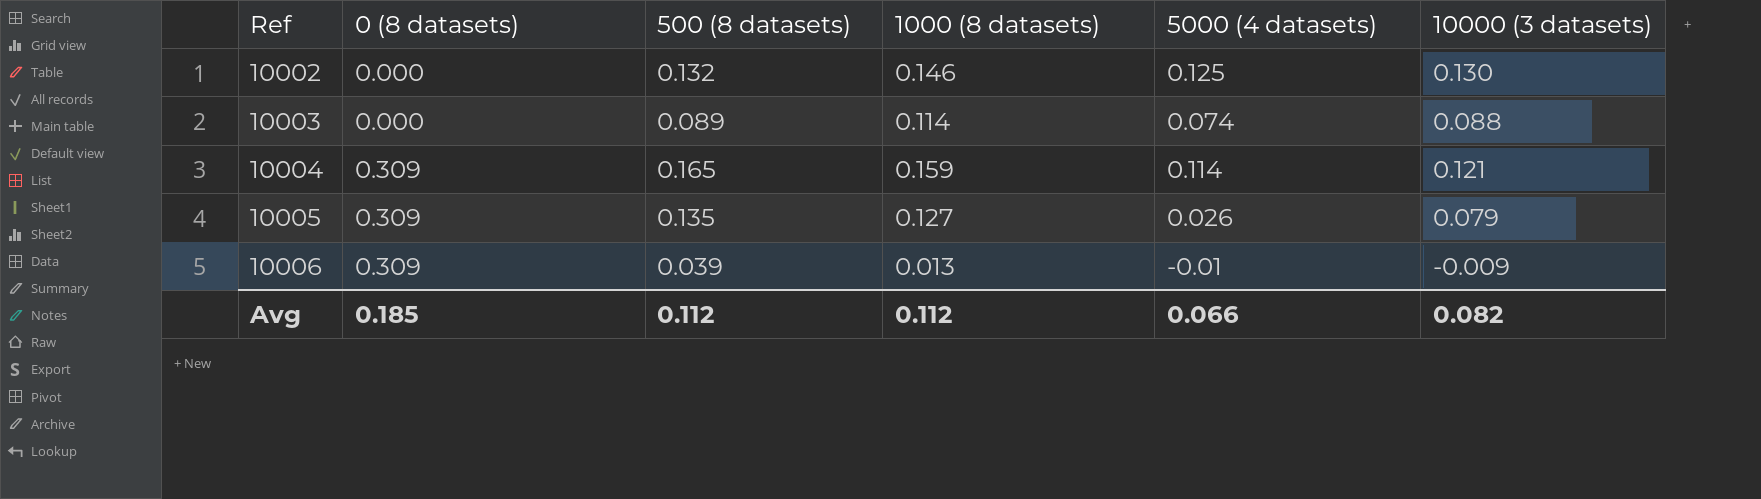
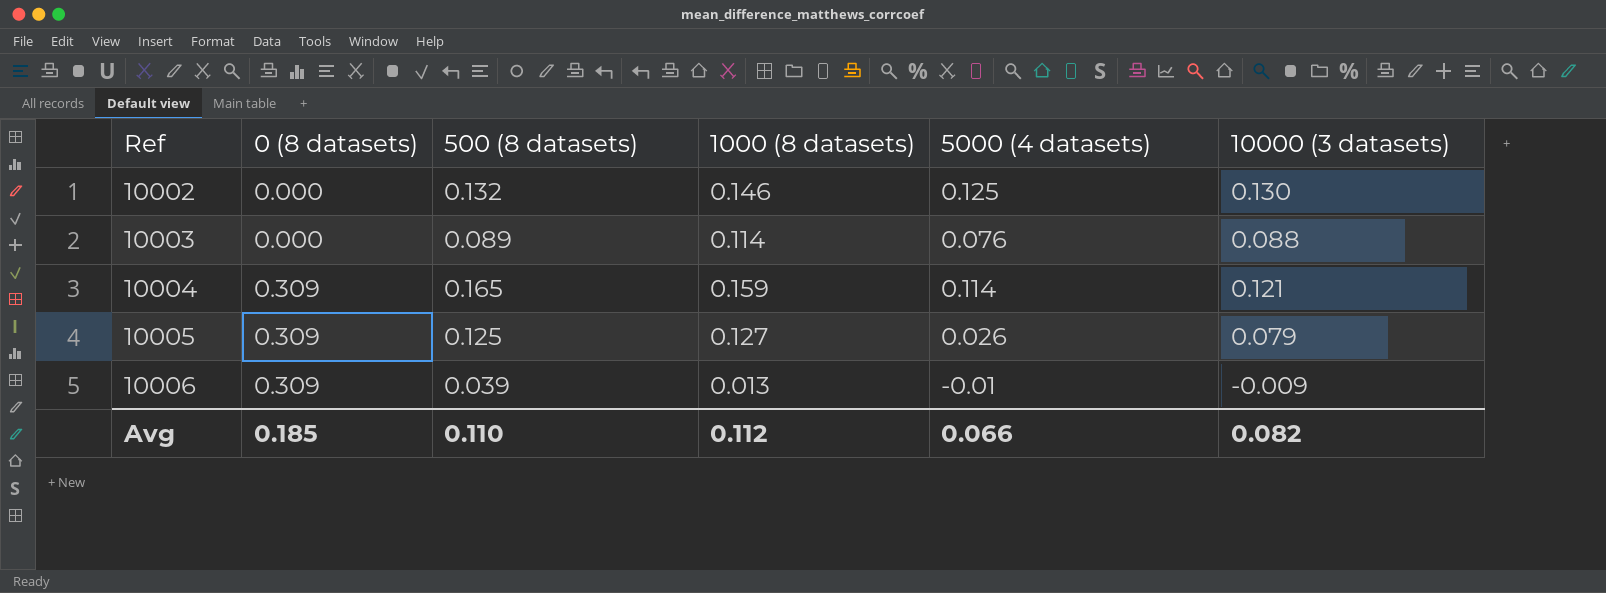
10003 | 5000 (4 datasets): 0.074 -> 0.076
10005 | 500 (8 datasets): 0.135 -> 0.125
Avg | 500 (8 datasets): 0.112 -> 0.110

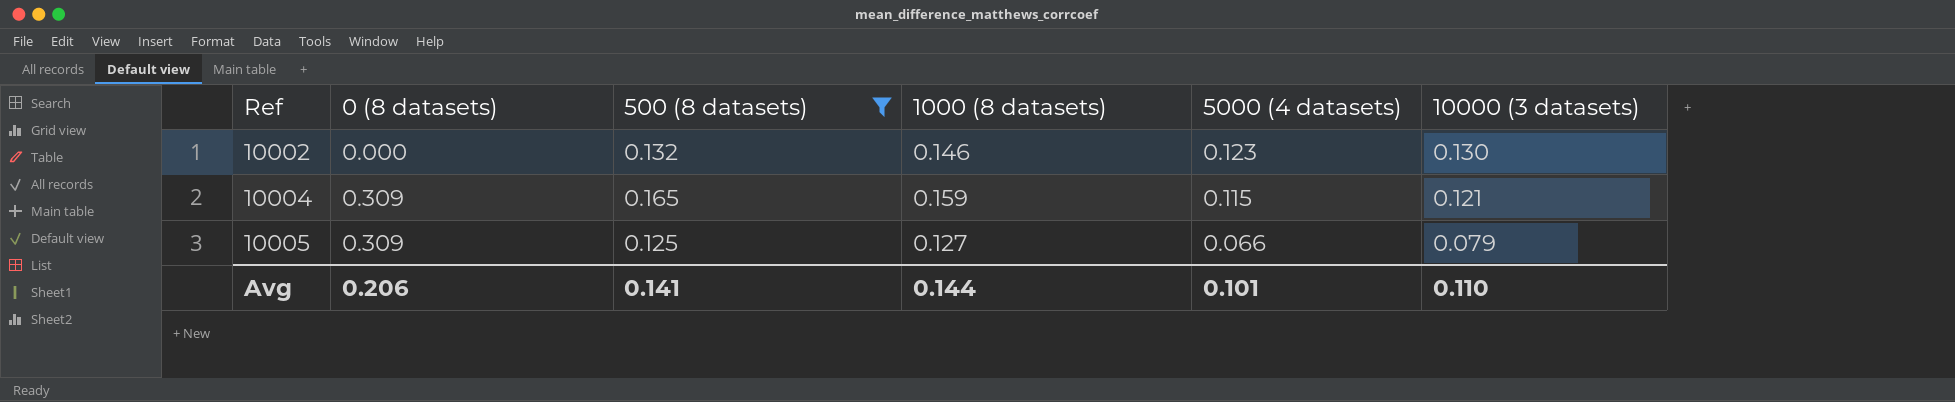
filter: none -> 500 (8 datasets) >= 0.125
10002 | 5000 (4 datasets): 0.125 -> 0.123
10004 | 5000 (4 datasets): 0.114 -> 0.115
10005 | 5000 (4 datasets): 0.026 -> 0.066
Avg | 0 (8 datasets): 0.185 -> 0.206
Avg | 500 (8 datasets): 0.110 -> 0.141
Avg | 1000 (8 datasets): 0.112 -> 0.144
Avg | 5000 (4 datasets): 0.066 -> 0.101
Avg | 10000 (3 datasets): 0.082 -> 0.110

